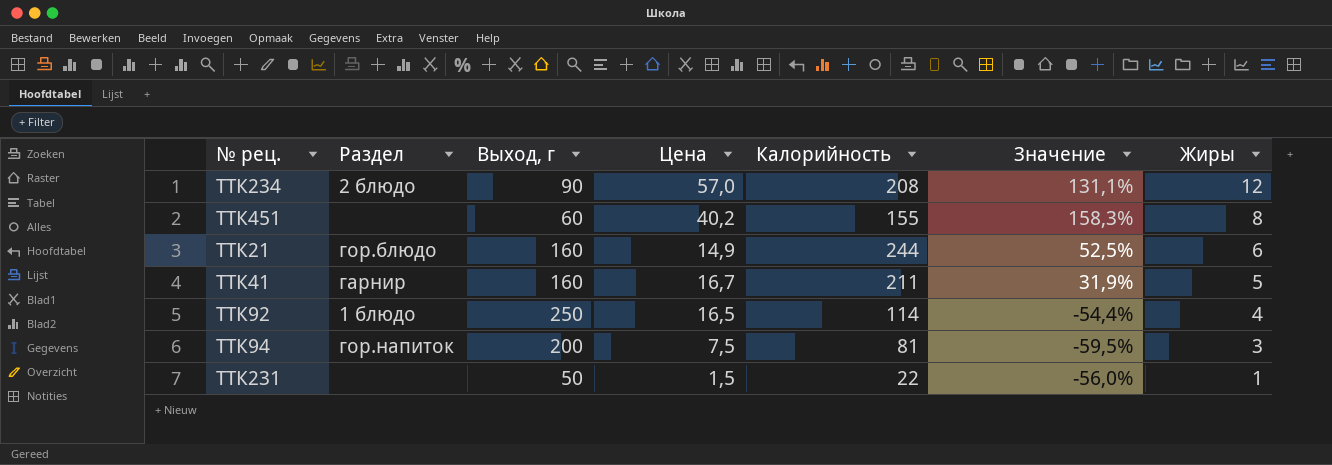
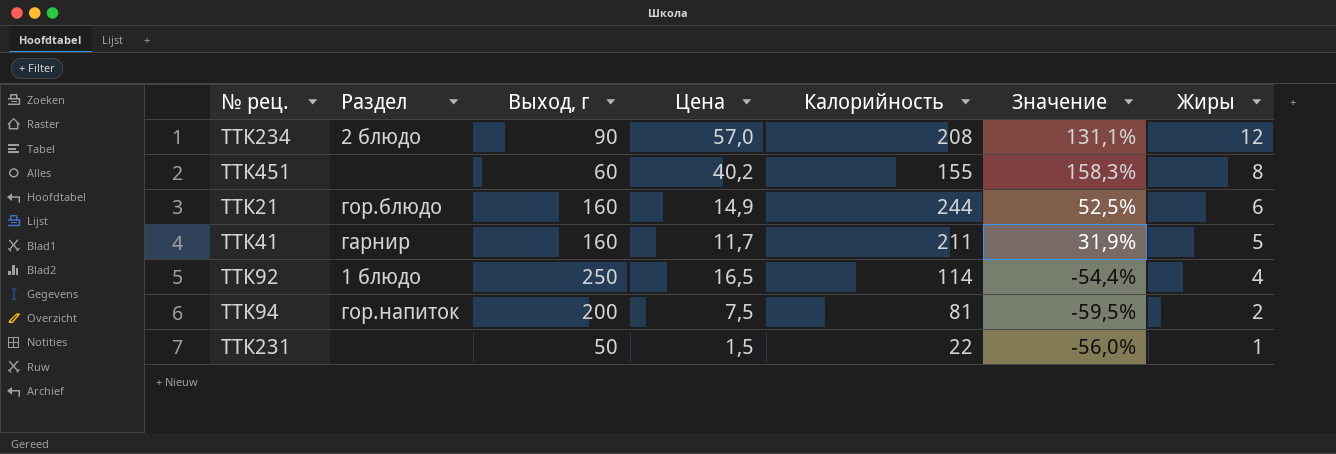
ТТК41 | Цена: 16,7 -> 11,7
ТТК94 | Жиры: 3 -> 2

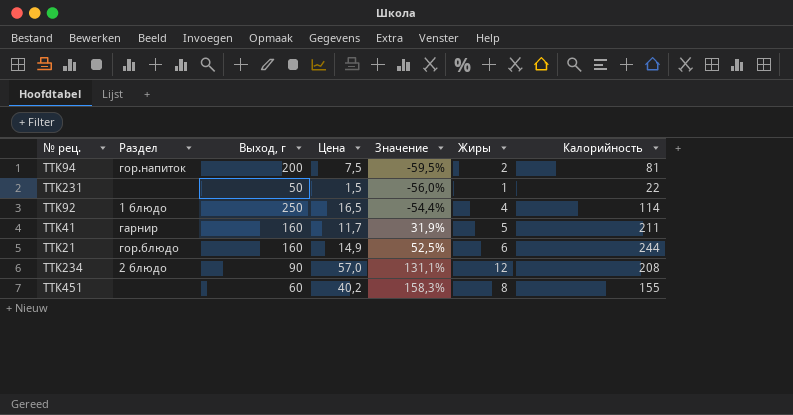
row order: Жиры descending -> Значение ascending
column Калорийность | position: 5 -> 7

